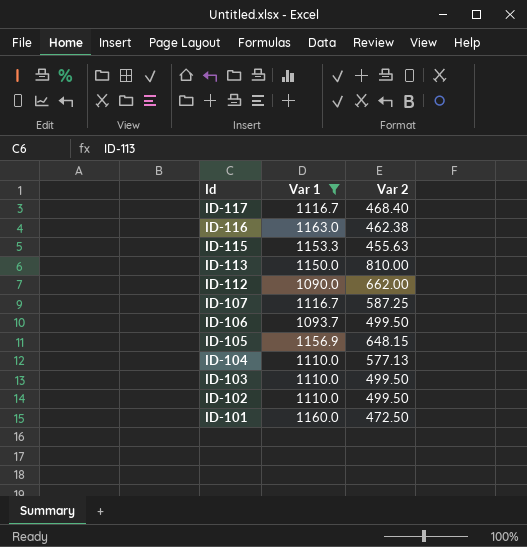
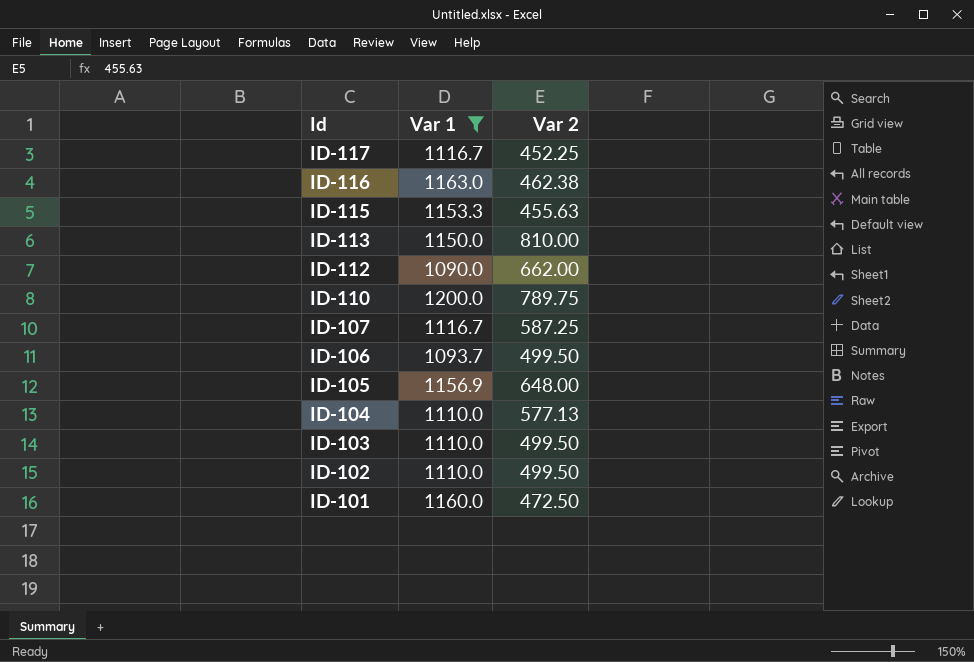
ID-117 | Var 2: 468.40 -> 452.25
row ID-110: none -> 1200.0 | 789.75
ID-105 | Var 2: 648.15 -> 648.00

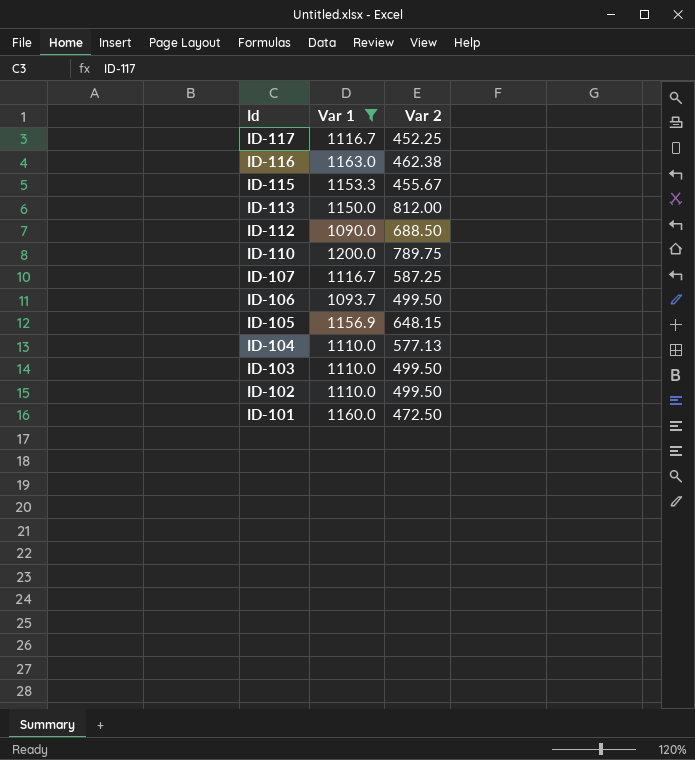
ID-115 | Var 2: 455.63 -> 455.67
ID-113 | Var 2: 810.00 -> 812.00
ID-112 | Var 2: 662.00 -> 688.50
ID-105 | Var 2: 648.00 -> 648.15

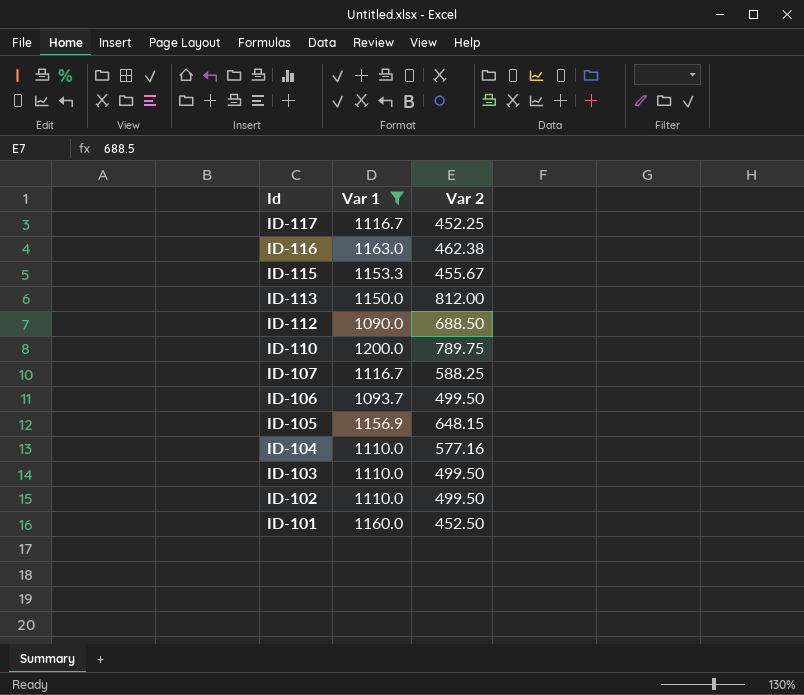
ID-107 | Var 2: 587.25 -> 588.25
ID-104 | Var 2: 577.13 -> 577.16
ID-101 | Var 2: 472.50 -> 452.50

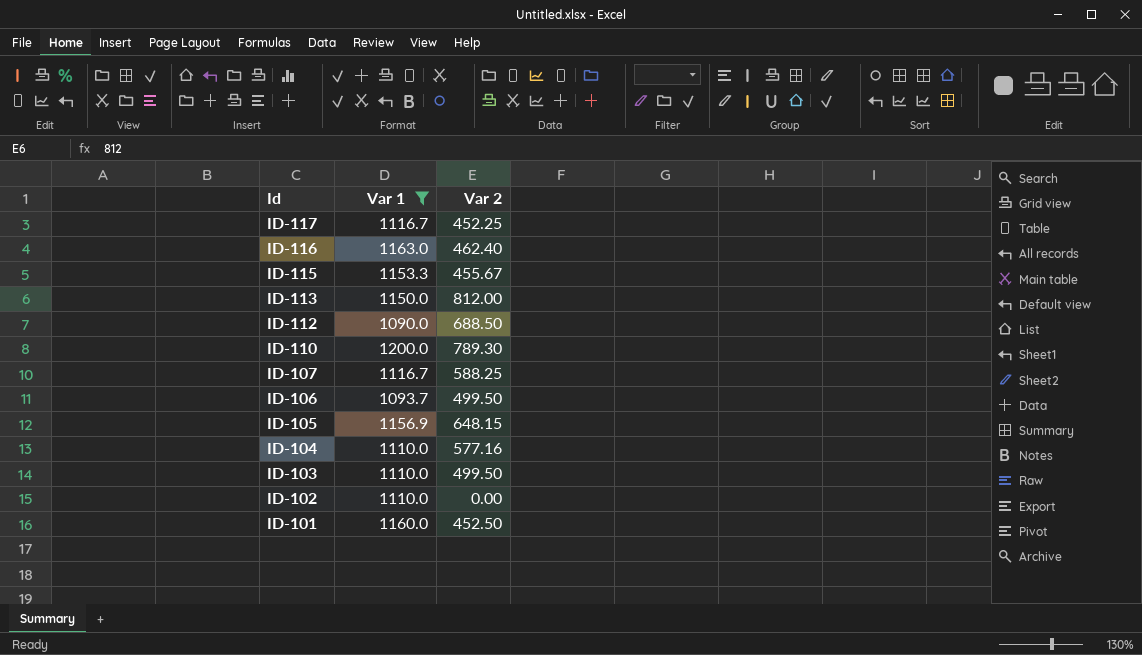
ID-116 | Var 2: 462.38 -> 462.40
ID-110 | Var 2: 789.75 -> 789.30
ID-102 | Var 2: 499.50 -> 0.00

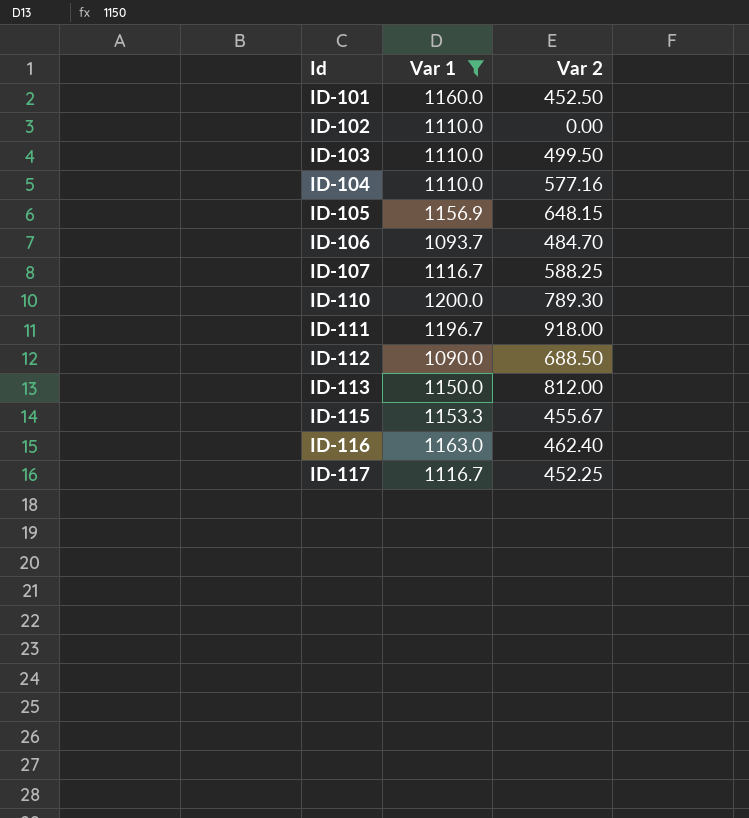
row order: Id descending -> Id ascending
ID-106 | Var 2: 499.50 -> 484.70
row ID-111: none -> 1196.7 | 918.00

